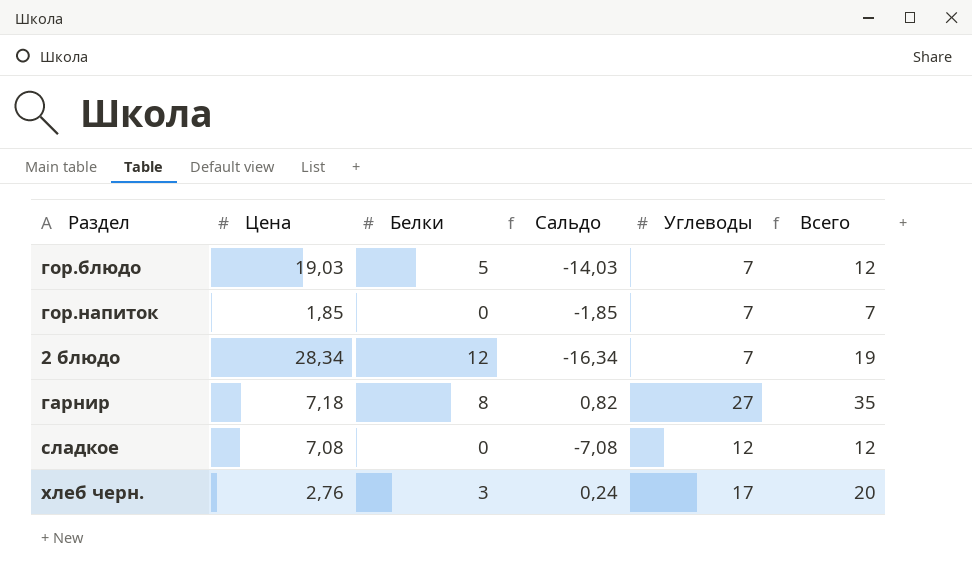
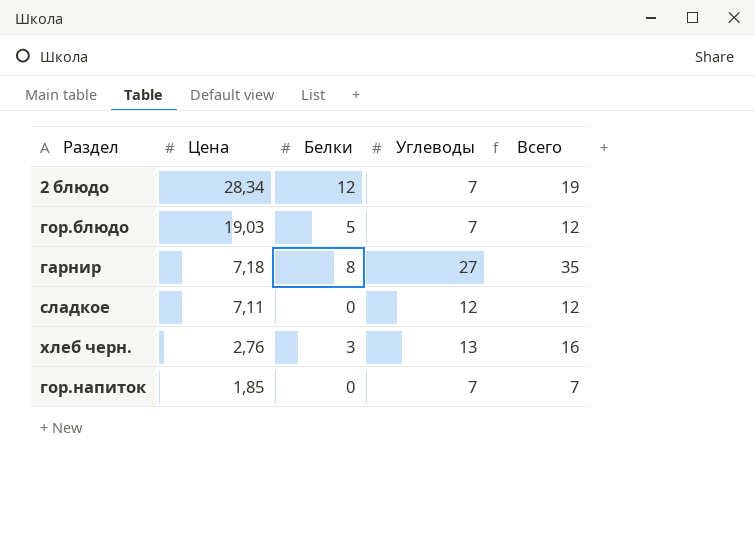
row order: none -> Цена descending
column Сальдо | formula: [Белки] - [Цена] -> none
сладкое | Цена: 7,08 -> 7,11
хлеб черн. | Углеводы: 17 -> 13
хлеб черн. | Всего: 20 -> 16

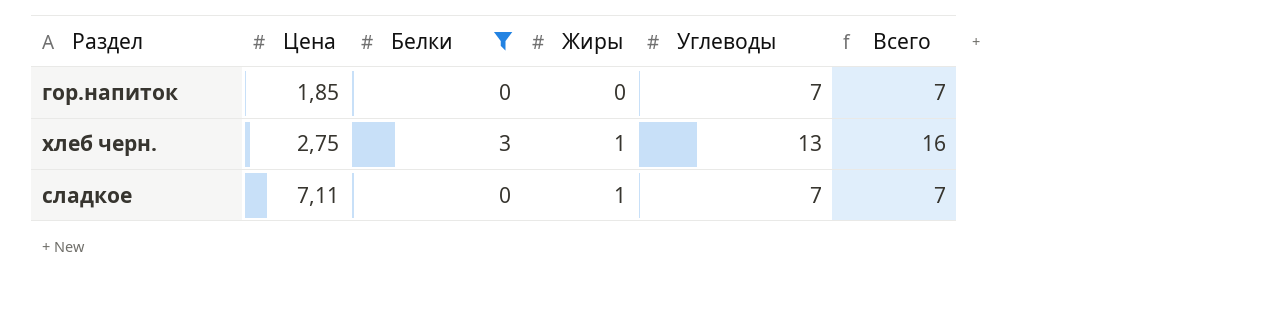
filter: none -> Белки <= 3
row order: Цена descending -> Цена ascending
column Жиры | position: none -> 4
хлеб черн. | Цена: 2,76 -> 2,75
сладкое | Углеводы: 12 -> 7
сладкое | Всего: 12 -> 7

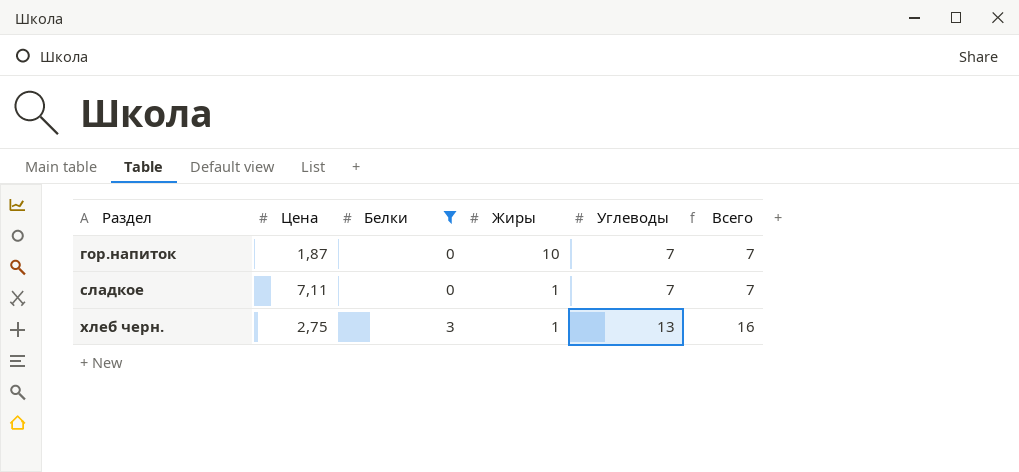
row order: Цена ascending -> Раздел ascending
гор.напиток | Цена: 1,85 -> 1,87
гор.напиток | Жиры: 0 -> 10

